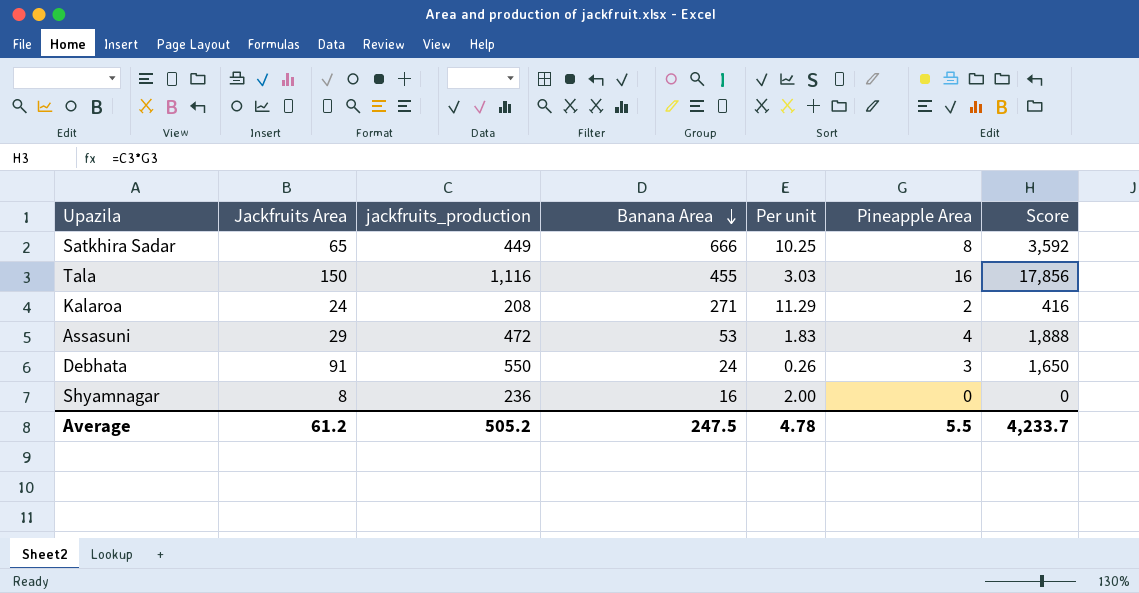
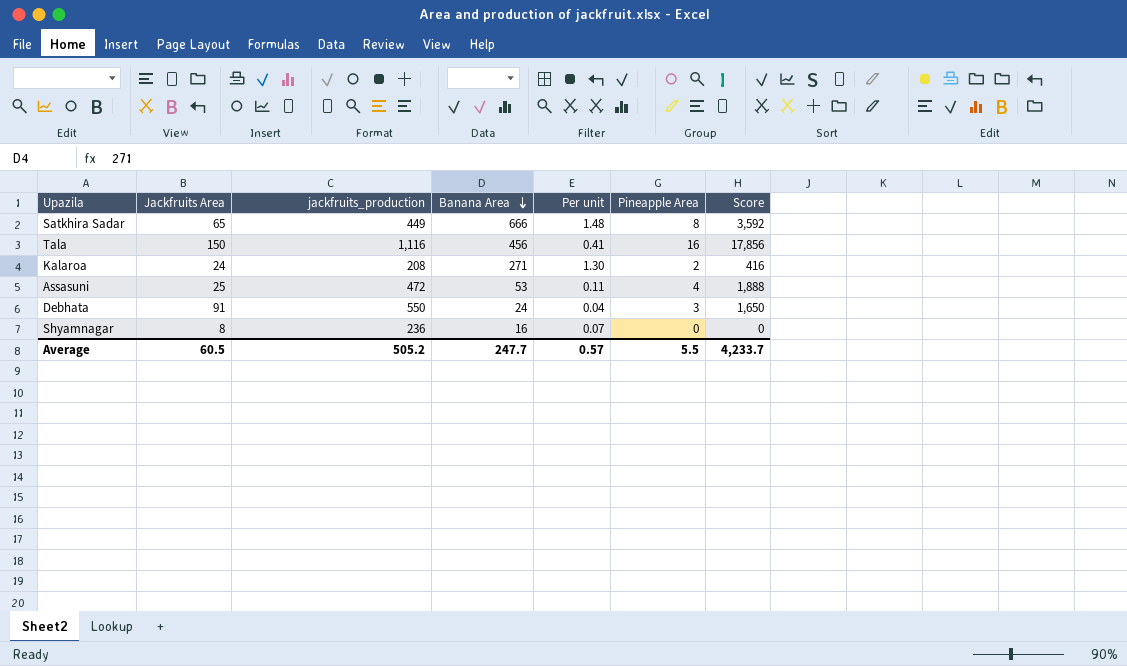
column Per unit | formula: [Banana Area] / [Jackfruits Area] -> [Banana Area] / [jackfruits_production]
Tala | Banana Area: 455 -> 456
Assasuni | Jackfruits Area: 29 -> 25
Average | Jackfruits Area: 61.2 -> 60.5
Average | Banana Area: 247.5 -> 247.7
Average | Per unit: 4.78 -> 0.57

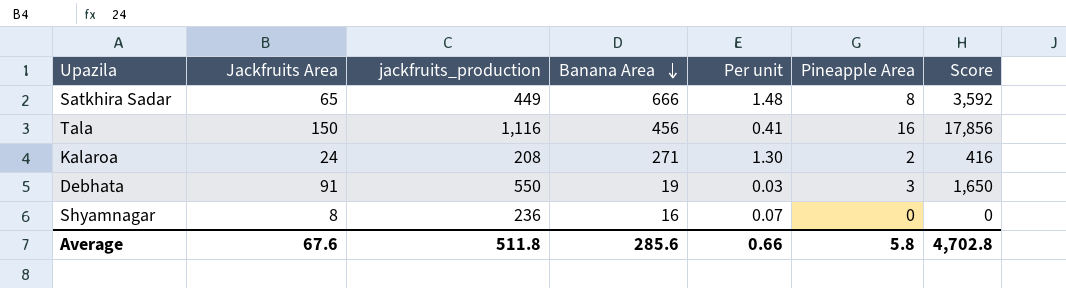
row Assasuni: 25 | 472 | 53 | 0.11 | 4 | 1,888 -> none
Debhata | Banana Area: 24 -> 19
Debhata | Per unit: 0.04 -> 0.03
Average | Jackfruits Area: 60.5 -> 67.6
Average | jackfruits_production: 505.2 -> 511.8
Average | Banana Area: 247.7 -> 285.6
Average | Per unit: 0.57 -> 0.66
Average | Pineapple Area: 5.5 -> 5.8
Average | Score: 4,233.7 -> 4,702.8

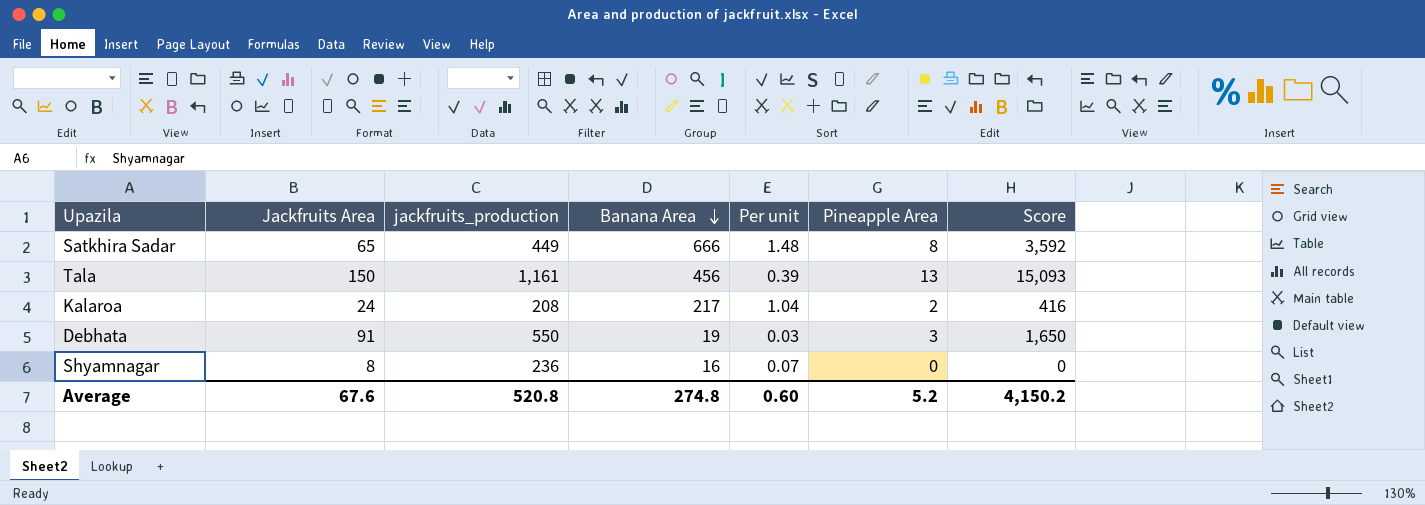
Tala | jackfruits_production: 1,116 -> 1,161
Tala | Per unit: 0.41 -> 0.39
Tala | Pineapple Area: 16 -> 13
Tala | Score: 17,856 -> 15,093
Kalaroa | Banana Area: 271 -> 217
Kalaroa | Per unit: 1.30 -> 1.04
Average | jackfruits_production: 511.8 -> 520.8
Average | Banana Area: 285.6 -> 274.8
Average | Per unit: 0.66 -> 0.60
Average | Pineapple Area: 5.8 -> 5.2
Average | Score: 4,702.8 -> 4,150.2

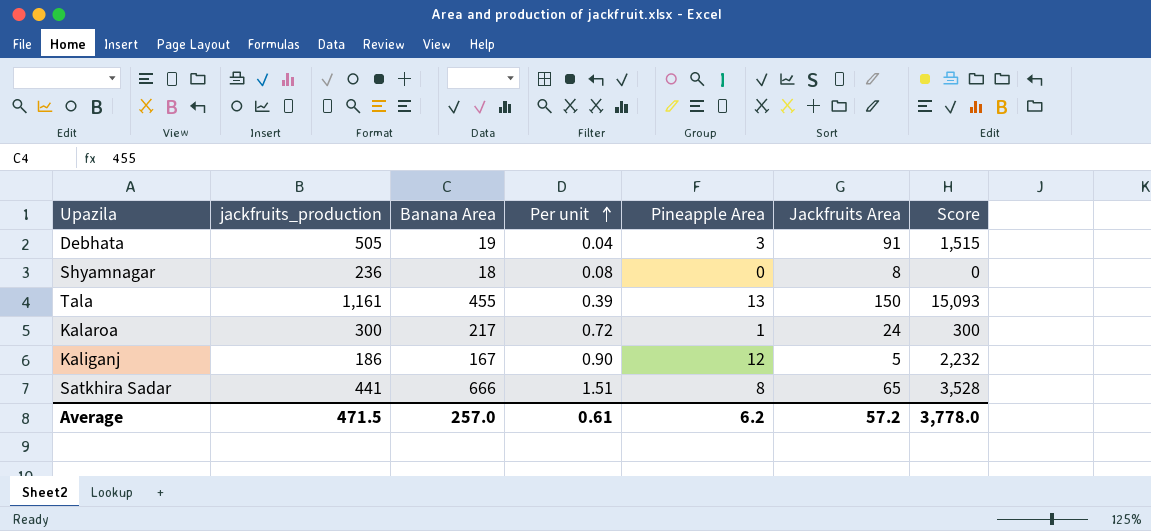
row order: Banana Area descending -> Per unit ascending
column Jackfruits Area | position: 2 -> 6
Debhata | jackfruits_production: 550 -> 505
Debhata | Per unit: 0.03 -> 0.04
Debhata | Score: 1,650 -> 1,515
Shyamnagar | Banana Area: 16 -> 18
Shyamnagar | Per unit: 0.07 -> 0.08
Tala | Banana Area: 456 -> 455
Kalaroa | jackfruits_production: 208 -> 300
Kalaroa | Per unit: 1.04 -> 0.72
Kalaroa | Pineapple Area: 2 -> 1
Kalaroa | Score: 416 -> 300
row Kaliganj: none -> 186 | 167 | 0.90 | 12 | 5 | 2,232
Satkhira Sadar | jackfruits_production: 449 -> 441
Satkhira Sadar | Per unit: 1.48 -> 1.51
Satkhira Sadar | Score: 3,592 -> 3,528
Average | jackfruits_production: 520.8 -> 471.5
Average | Banana Area: 274.8 -> 257.0
Average | Per unit: 0.60 -> 0.61
Average | Pineapple Area: 5.2 -> 6.2
Average | Jackfruits Area: 67.6 -> 57.2
Average | Score: 4,150.2 -> 3,778.0

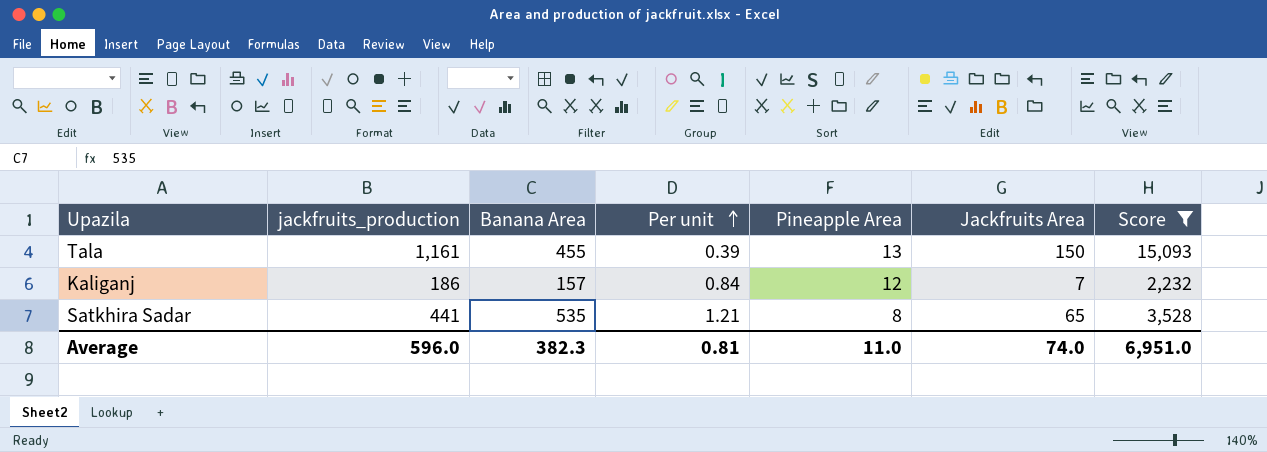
filter: none -> Score >= 2,232
Kaliganj | Banana Area: 167 -> 157
Kaliganj | Per unit: 0.90 -> 0.84
Kaliganj | Jackfruits Area: 5 -> 7
Satkhira Sadar | Banana Area: 666 -> 535
Satkhira Sadar | Per unit: 1.51 -> 1.21
Average | jackfruits_production: 471.5 -> 596.0
Average | Banana Area: 257.0 -> 382.3
Average | Per unit: 0.61 -> 0.81
Average | Pineapple Area: 6.2 -> 11.0
Average | Jackfruits Area: 57.2 -> 74.0
Average | Score: 3,778.0 -> 6,951.0

